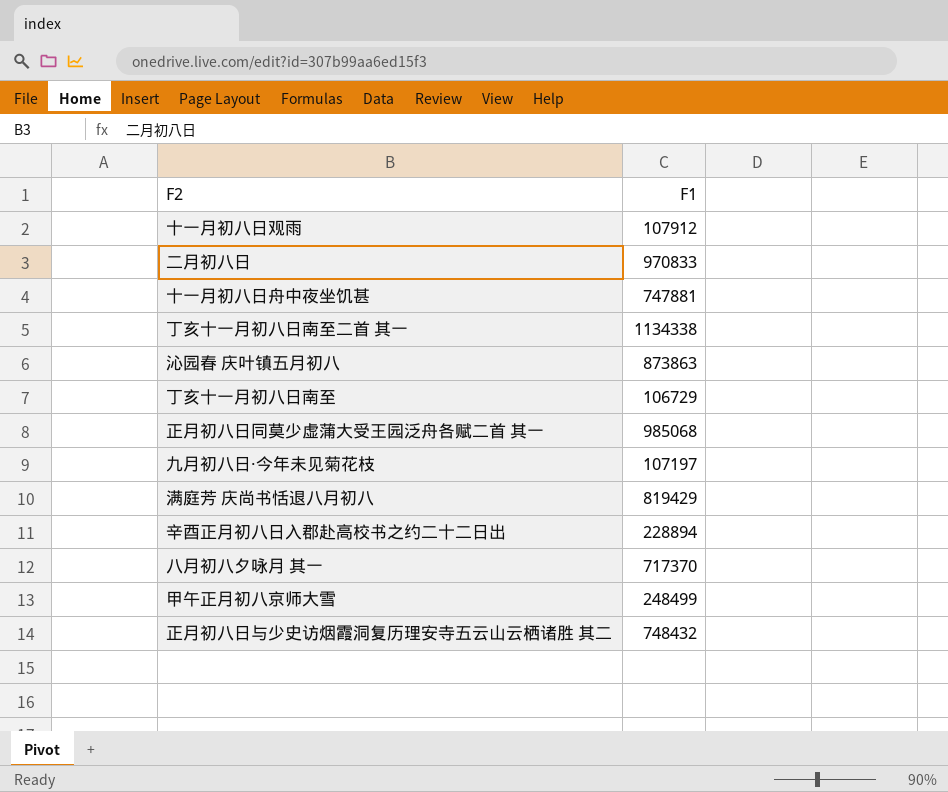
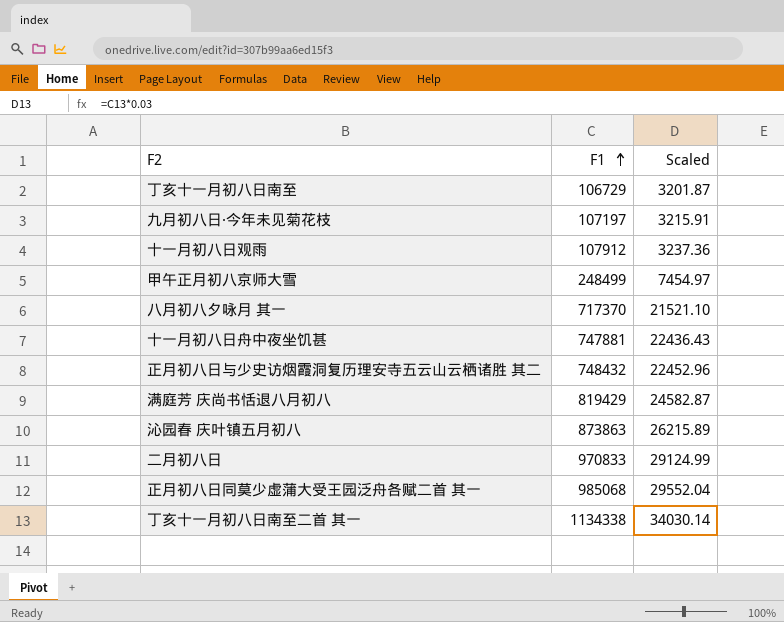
row order: none -> F1 ascending
column Scaled | formula: none -> [F1] * 0.03
row 辛酉正月初八日入郡赴高校书之约二十二日出: 228894 -> none

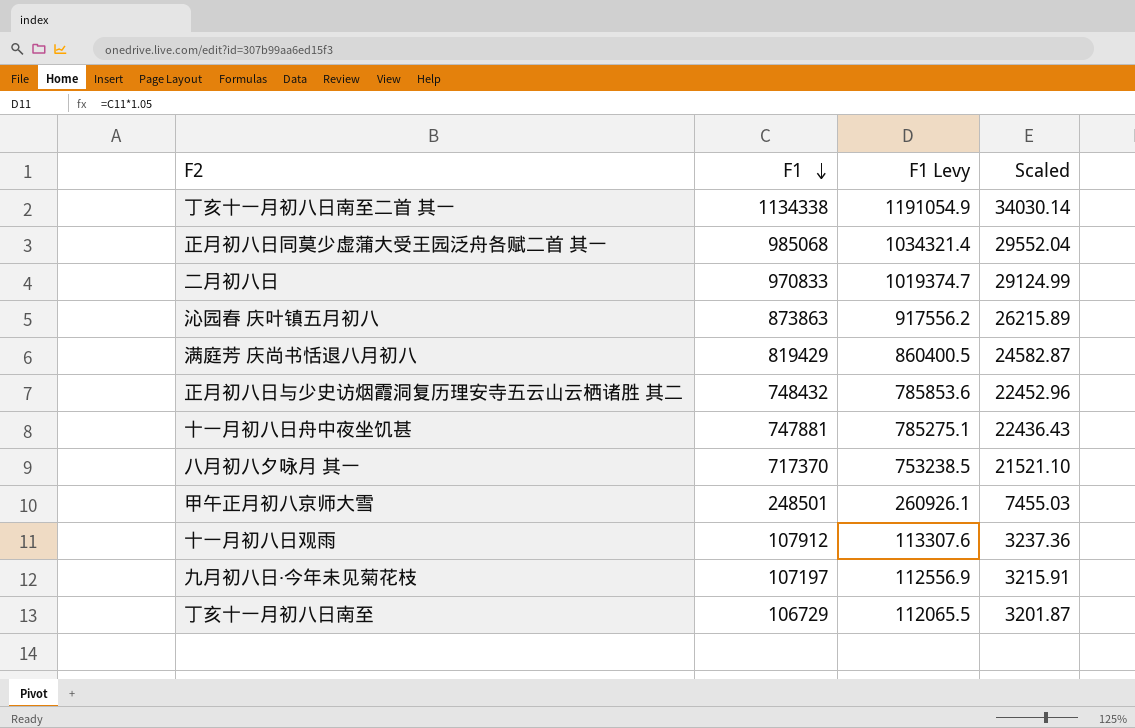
row order: F1 ascending -> F1 descending
column F1 Levy | formula: none -> [F1] * 1.05
甲午正月初八京师大雪 | F1: 248499 -> 248501
甲午正月初八京师大雪 | Scaled: 7454.97 -> 7455.03

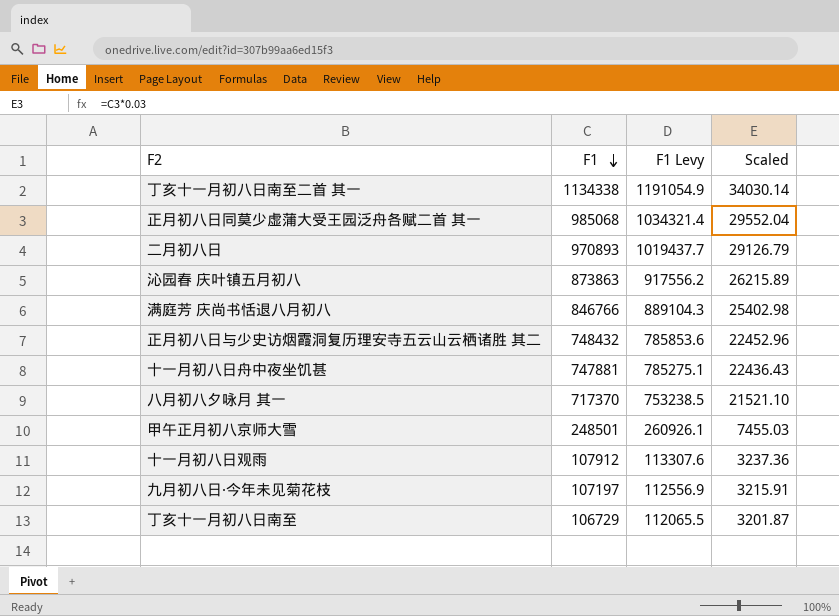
二月初八日 | F1: 970833 -> 970893
二月初八日 | F1 Levy: 1019374.7 -> 1019437.7
二月初八日 | Scaled: 29124.99 -> 29126.79
满庭芳 庆尚书恬退八月初八 | F1: 819429 -> 846766
满庭芳 庆尚书恬退八月初八 | F1 Levy: 860400.5 -> 889104.3
满庭芳 庆尚书恬退八月初八 | Scaled: 24582.87 -> 25402.98

